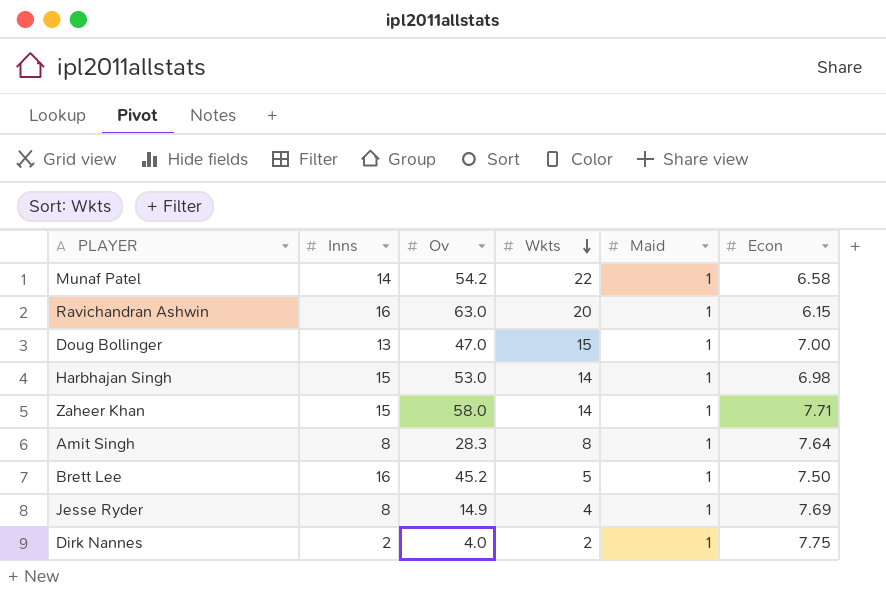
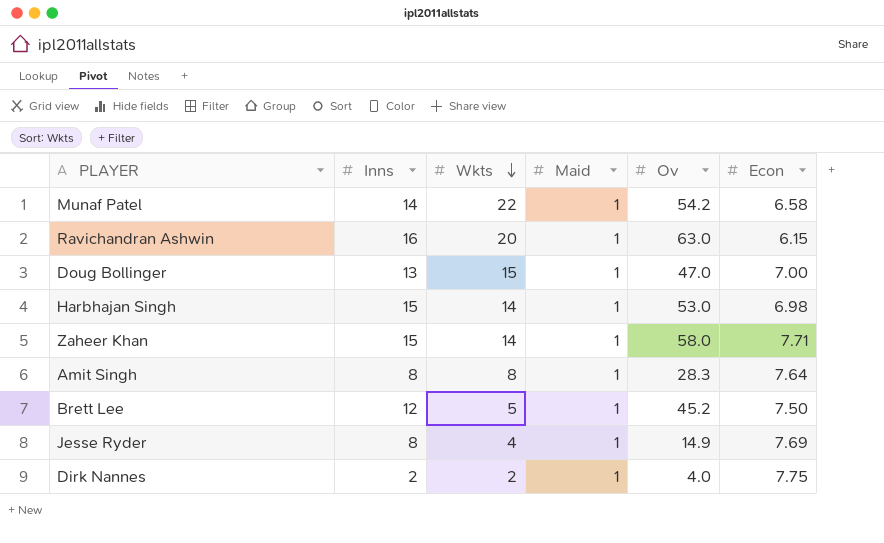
column Ov | position: 3 -> 5
Brett Lee | Inns: 16 -> 12

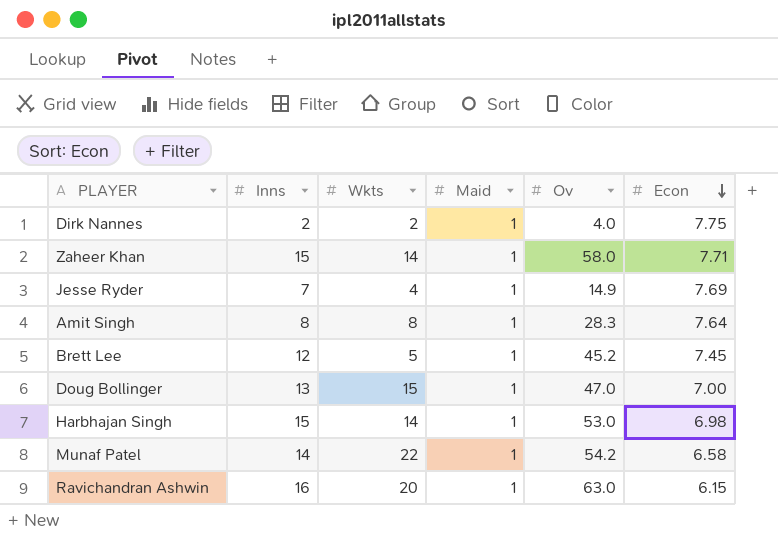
row order: Wkts descending -> Econ descending
Jesse Ryder | Inns: 8 -> 7
Brett Lee | Econ: 7.50 -> 7.45

